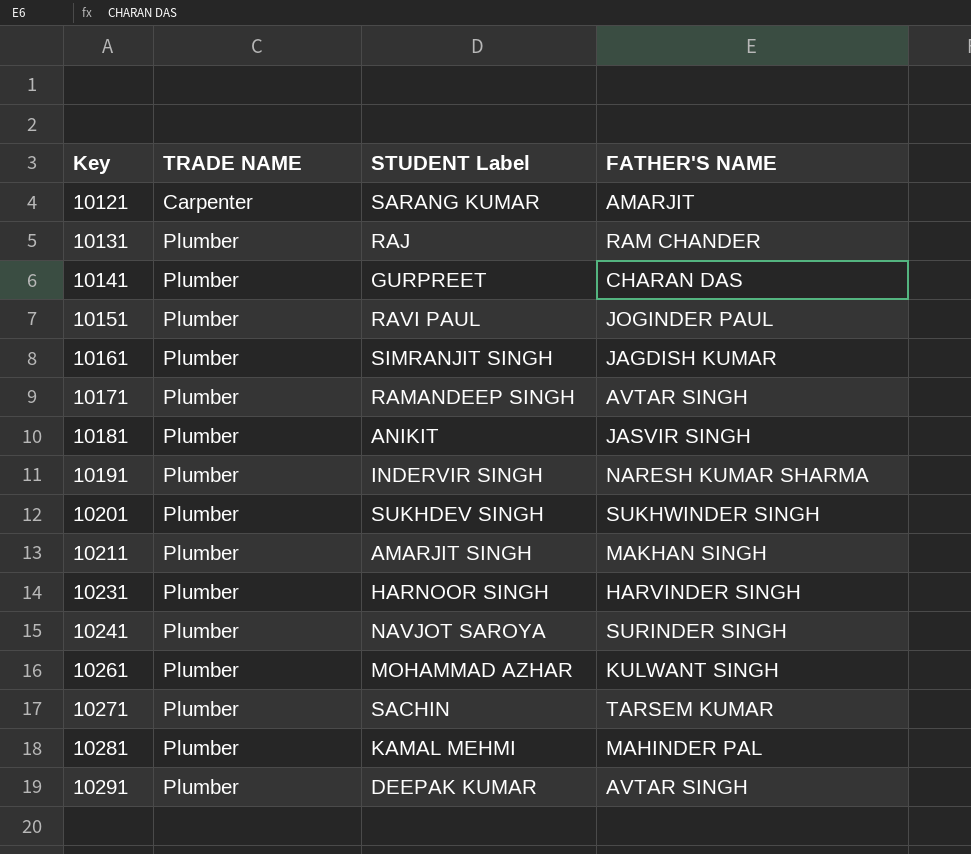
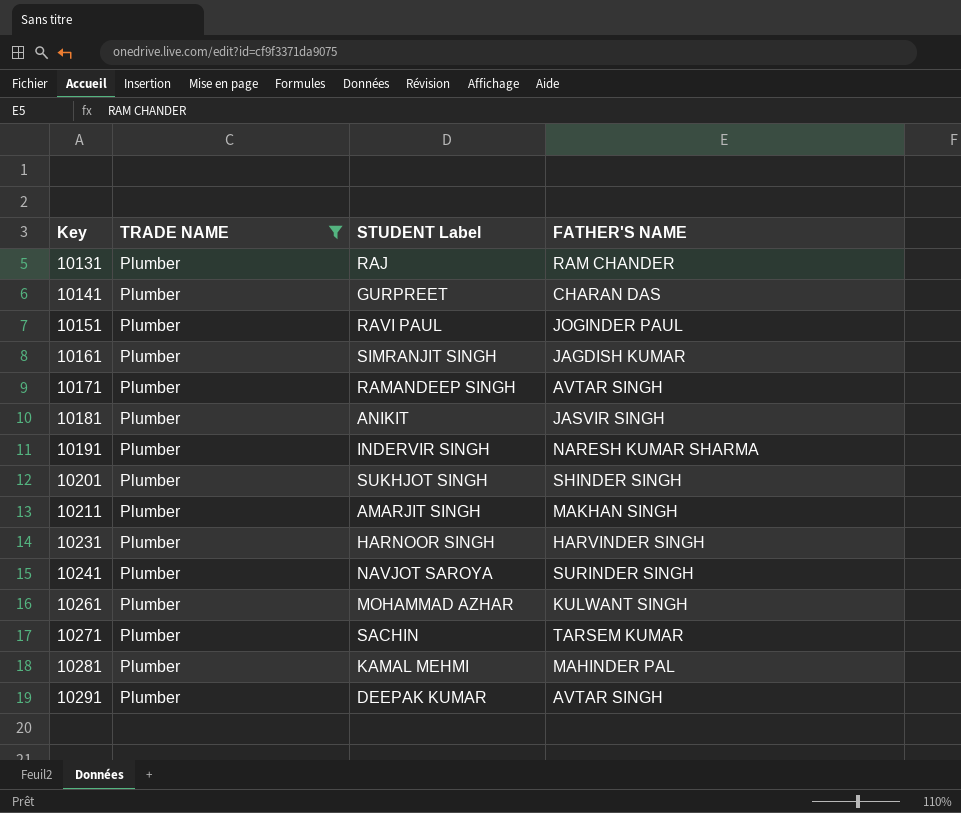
filter: none -> TRADE NAME = Plumber
10201 | STUDENT Label: SUKHDEV SINGH -> SUKHJOT SINGH
10201 | FATHER'S NAME: SUKHWINDER SINGH -> SHINDER SINGH

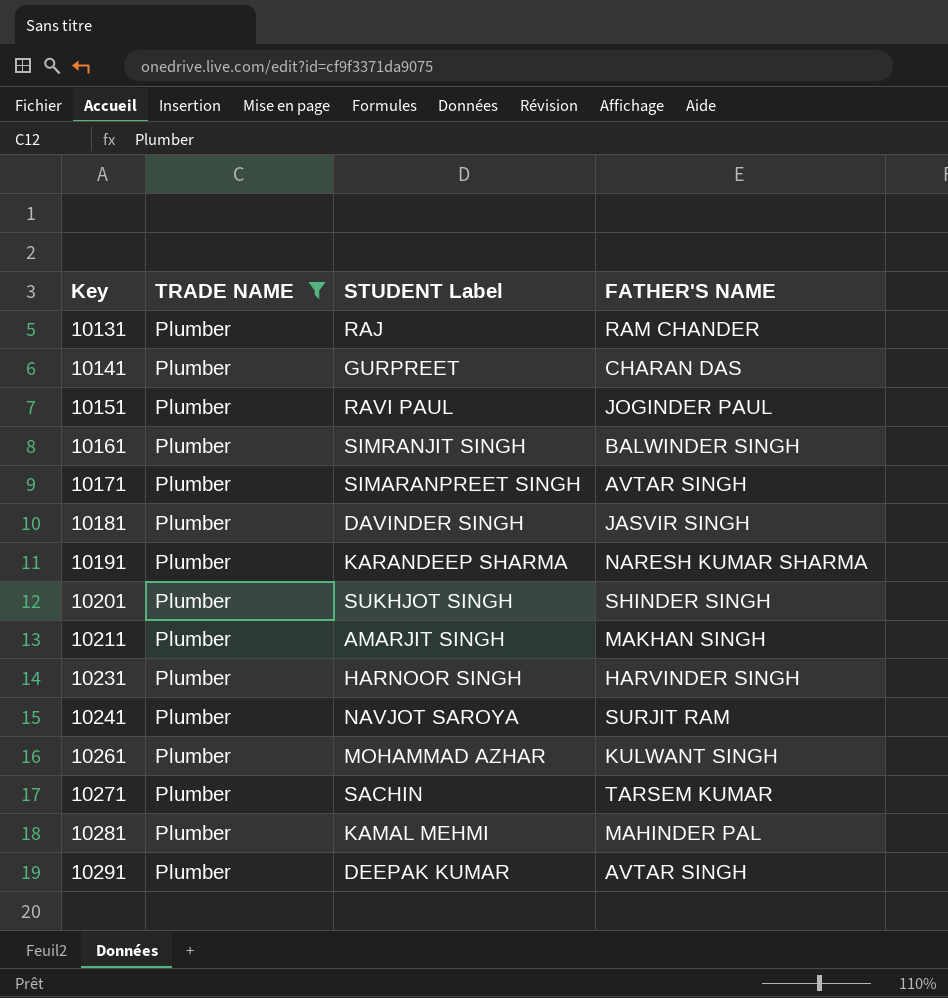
10161 | FATHER'S NAME: JAGDISH KUMAR -> BALWINDER SINGH
10171 | STUDENT Label: RAMANDEEP SINGH -> SIMARANPREET SINGH
10181 | STUDENT Label: ANIKIT -> DAVINDER SINGH
10191 | STUDENT Label: INDERVIR SINGH -> KARANDEEP SHARMA
10241 | FATHER'S NAME: SURINDER SINGH -> SURJIT RAM

